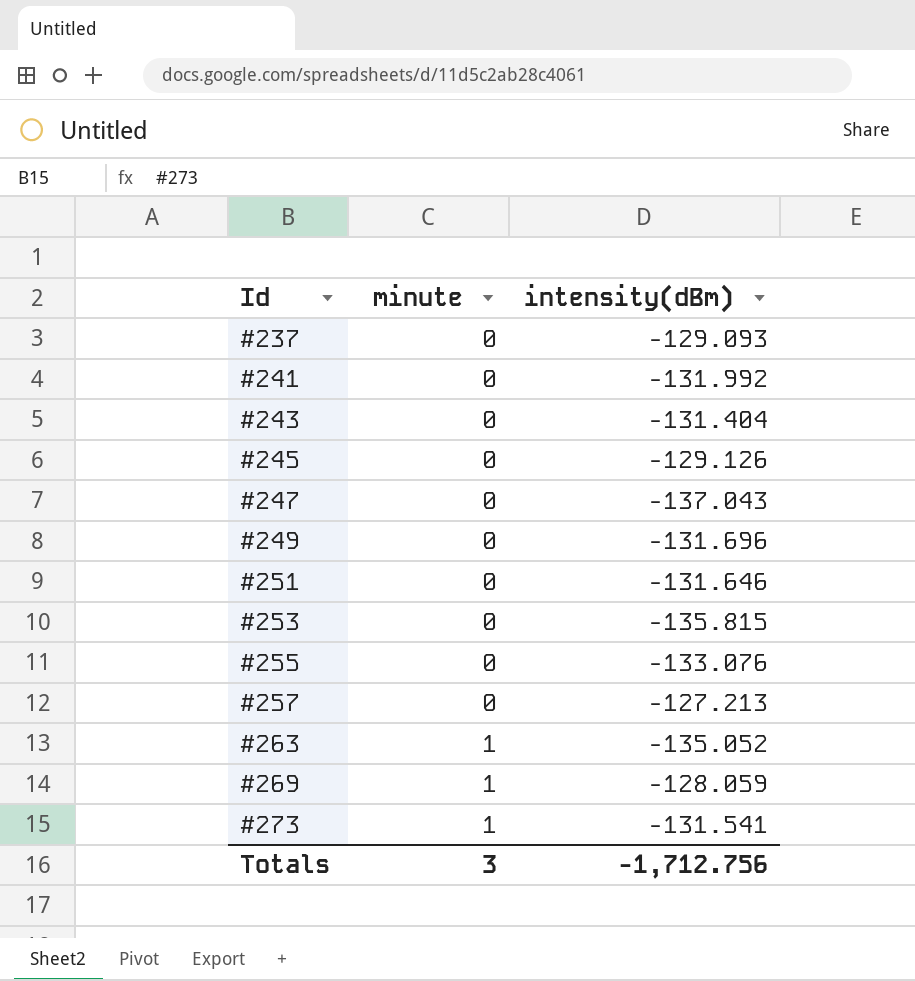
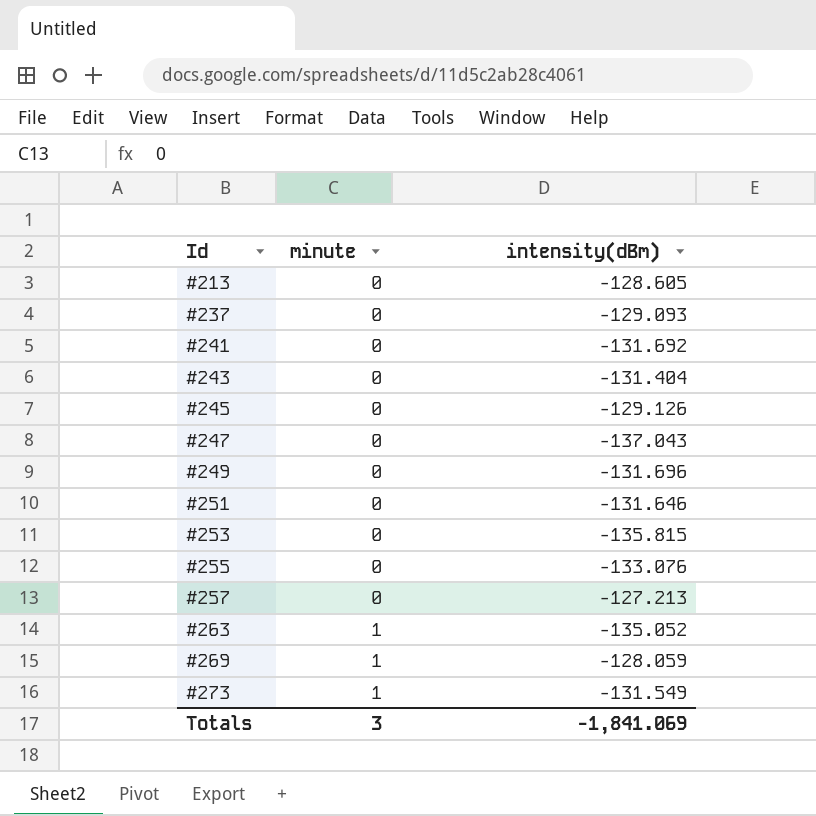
row #213: none -> 0 | -128.605
#241 | intensity(dBm): -131.992 -> -131.692
#273 | intensity(dBm): -131.541 -> -131.549
Totals | intensity(dBm): -1,712.756 -> -1,841.069

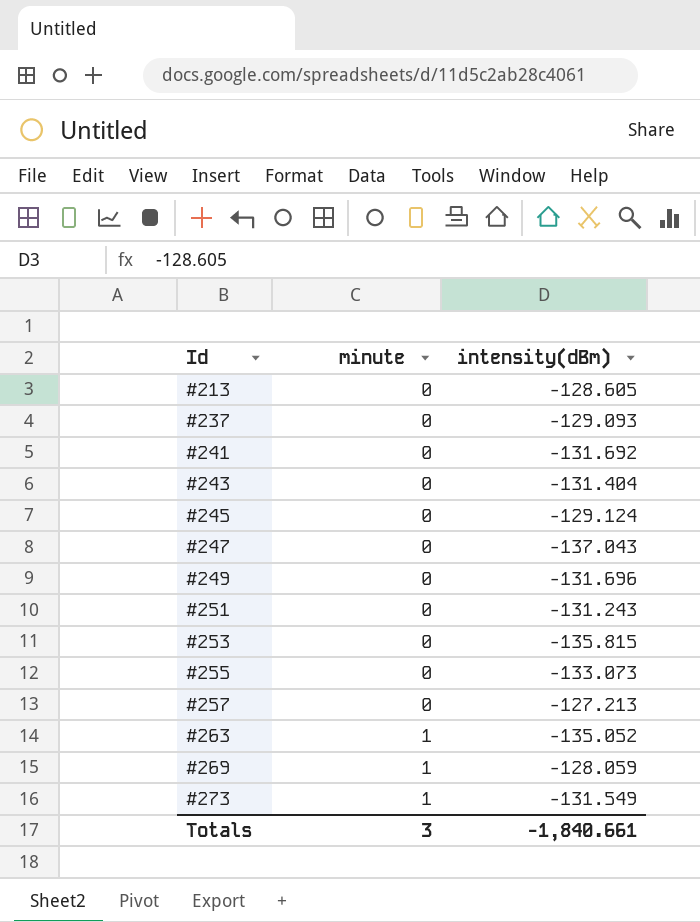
#245 | intensity(dBm): -129.126 -> -129.124
#251 | intensity(dBm): -131.646 -> -131.243
#255 | intensity(dBm): -133.076 -> -133.073
Totals | intensity(dBm): -1,841.069 -> -1,840.661

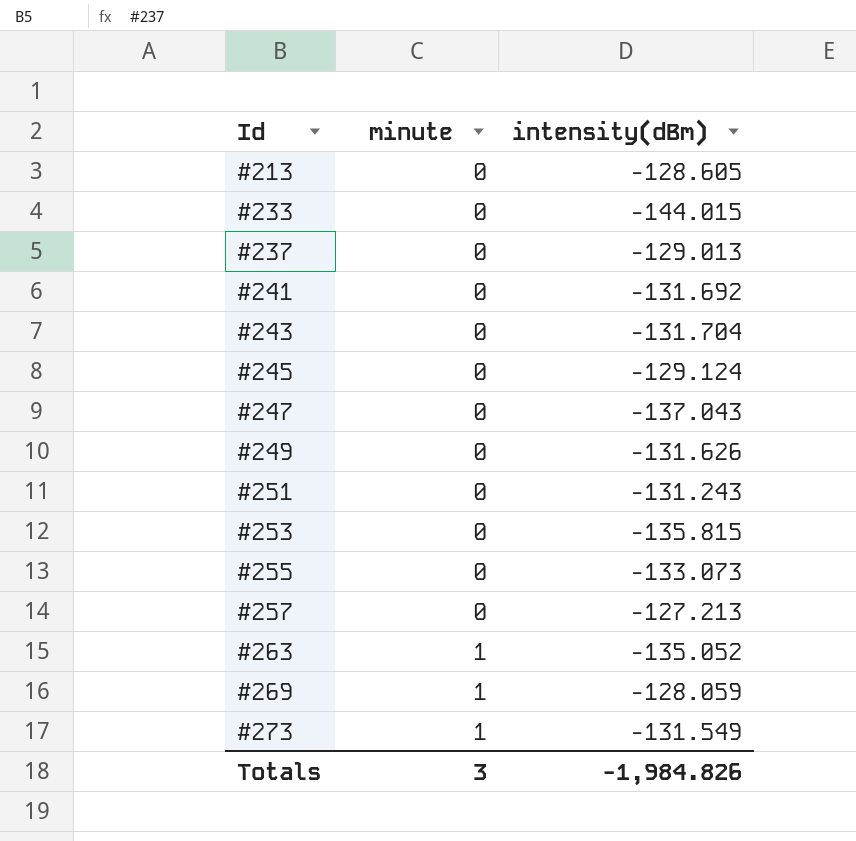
row #233: none -> 0 | -144.015
#237 | intensity(dBm): -129.093 -> -129.013
#243 | intensity(dBm): -131.404 -> -131.704
#249 | intensity(dBm): -131.696 -> -131.626
Totals | intensity(dBm): -1,840.661 -> -1,984.826

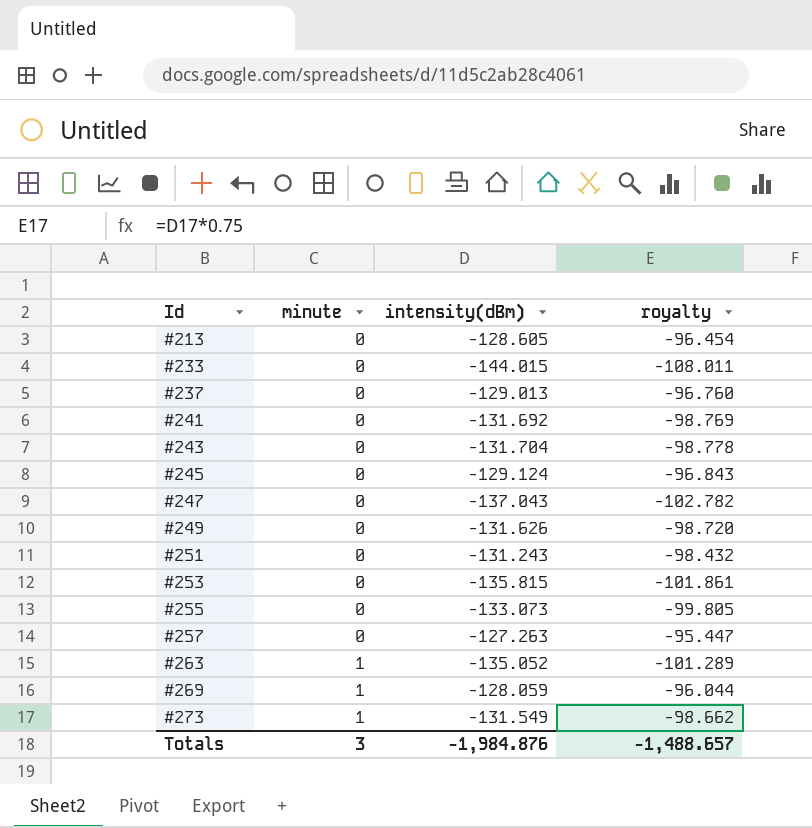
column royalty | formula: none -> [intensity(dBm)] * 0.75
#257 | intensity(dBm): -127.213 -> -127.263
Totals | intensity(dBm): -1,984.826 -> -1,984.876

